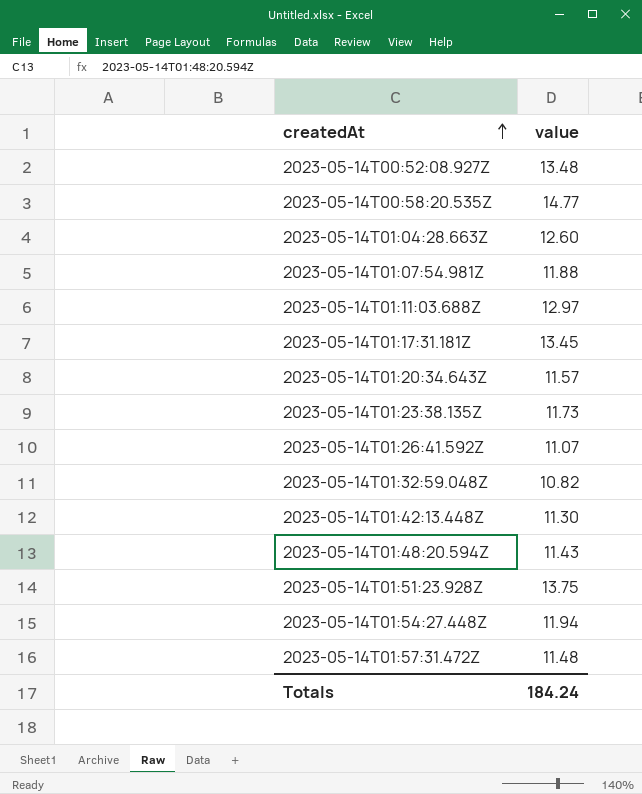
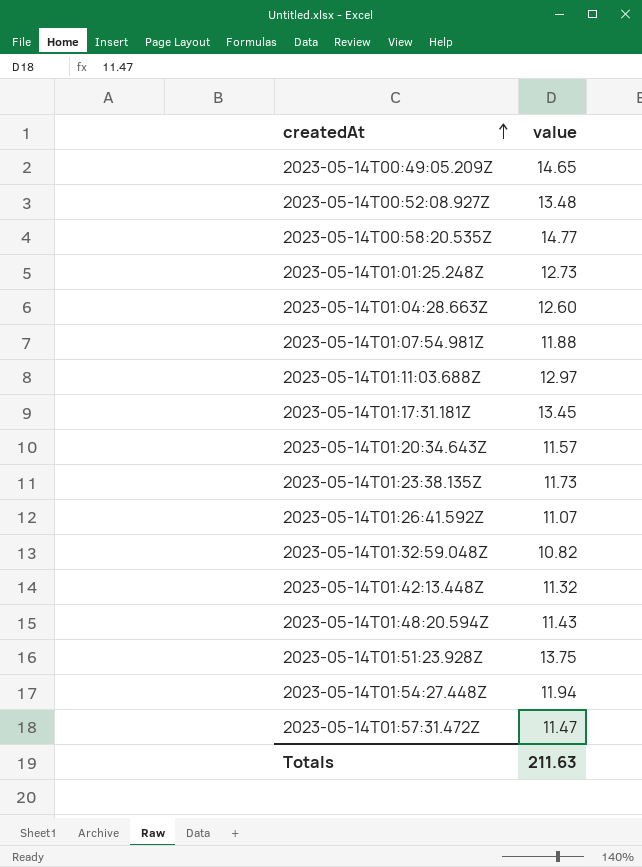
row 2023-05-14T00:49:05.209Z: none -> 14.65
row 2023-05-14T01:01:25.248Z: none -> 12.73
2023-05-14T01:42:13.448Z | value: 11.30 -> 11.32
2023-05-14T01:57:31.472Z | value: 11.48 -> 11.47
Totals | value: 184.24 -> 211.63

